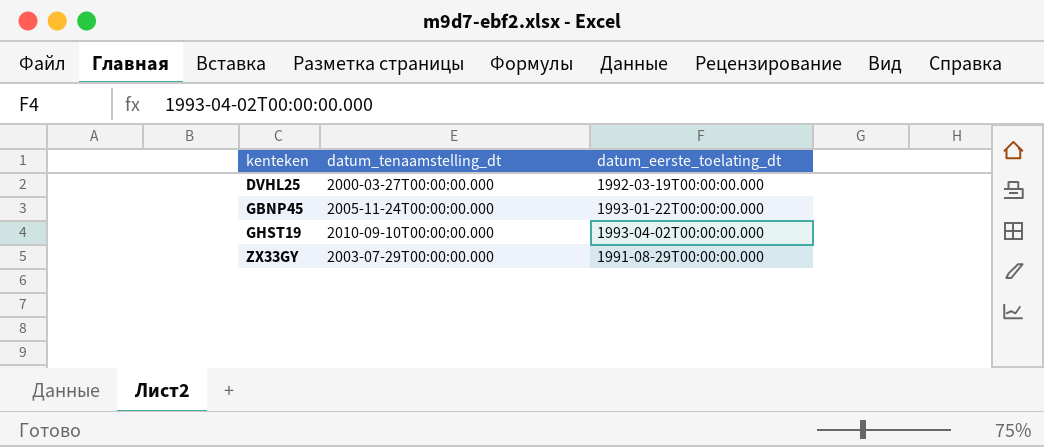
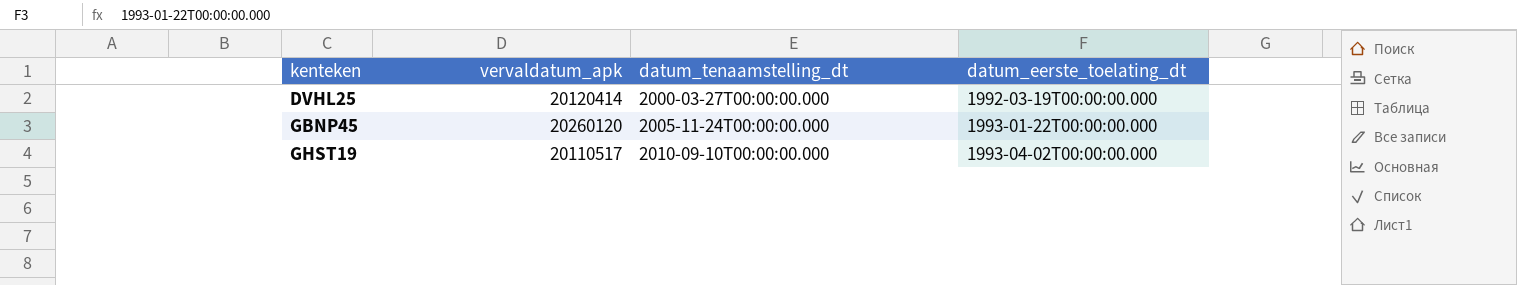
column vervaldatum_apk | position: none -> 2
row ZX33GY: 2003-07-29T00:00:00.000 | 1991-08-29T00:00:00.000 -> none

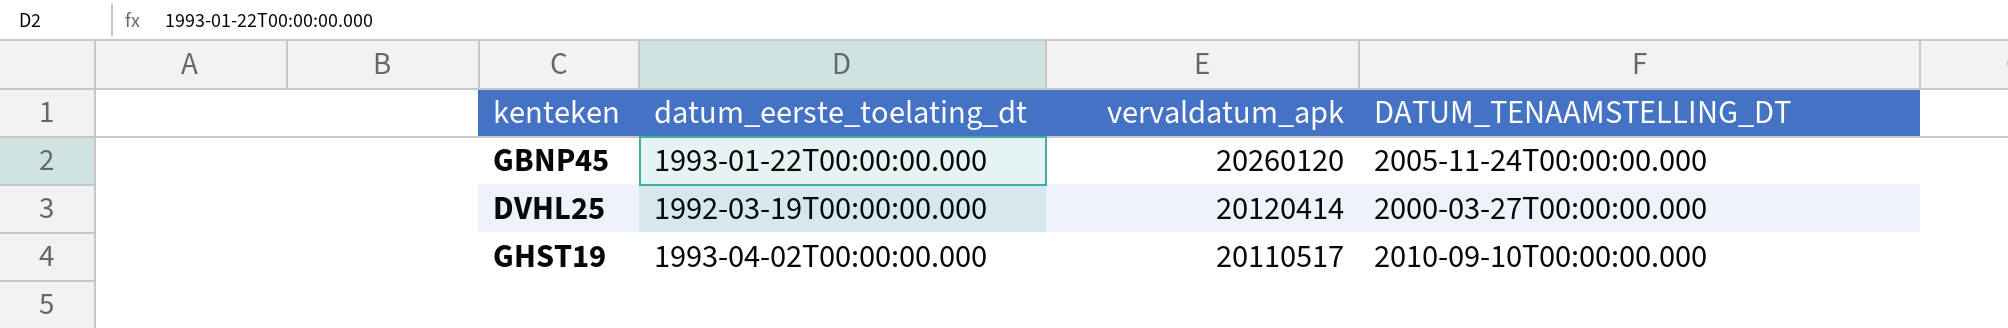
row order: kenteken ascending -> vervaldatum_apk descending
column datum_eerste_toelating_dt | position: 4 -> 2
column name: datum_tenaamstelling_dt -> DATUM_TENAAMSTELLING_DT

